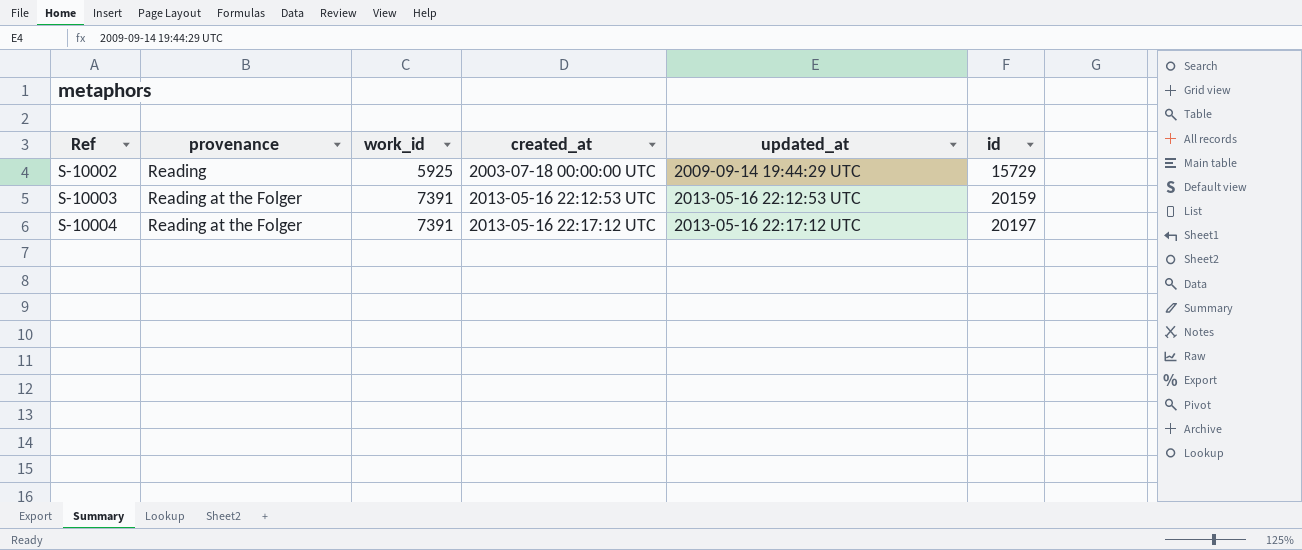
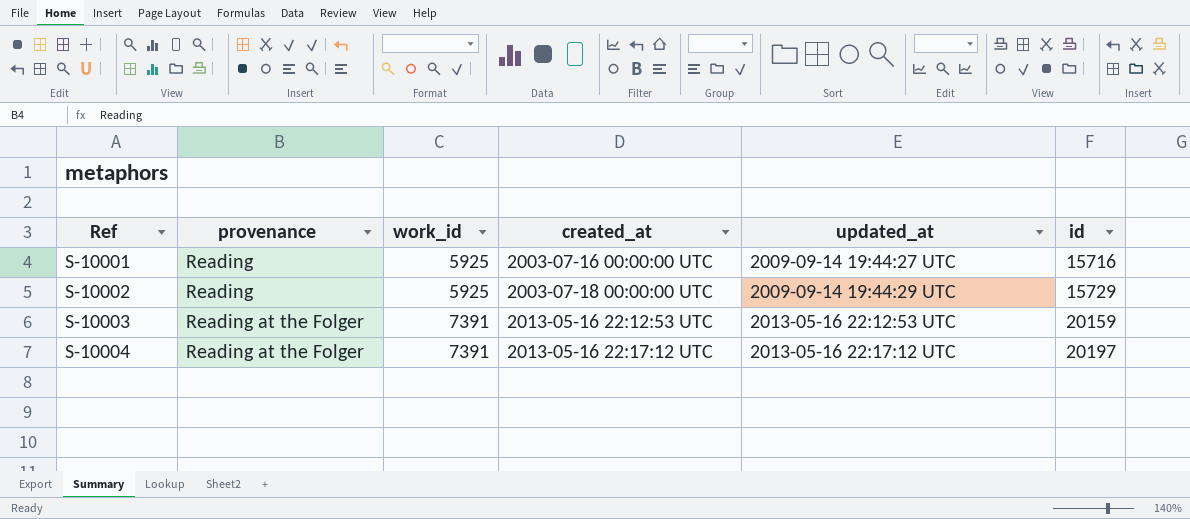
row S-10001: none -> Reading | 5925 | 2003-07-16 00:00:00 UTC | 2009-09-14 19:44:27 UTC | 15716

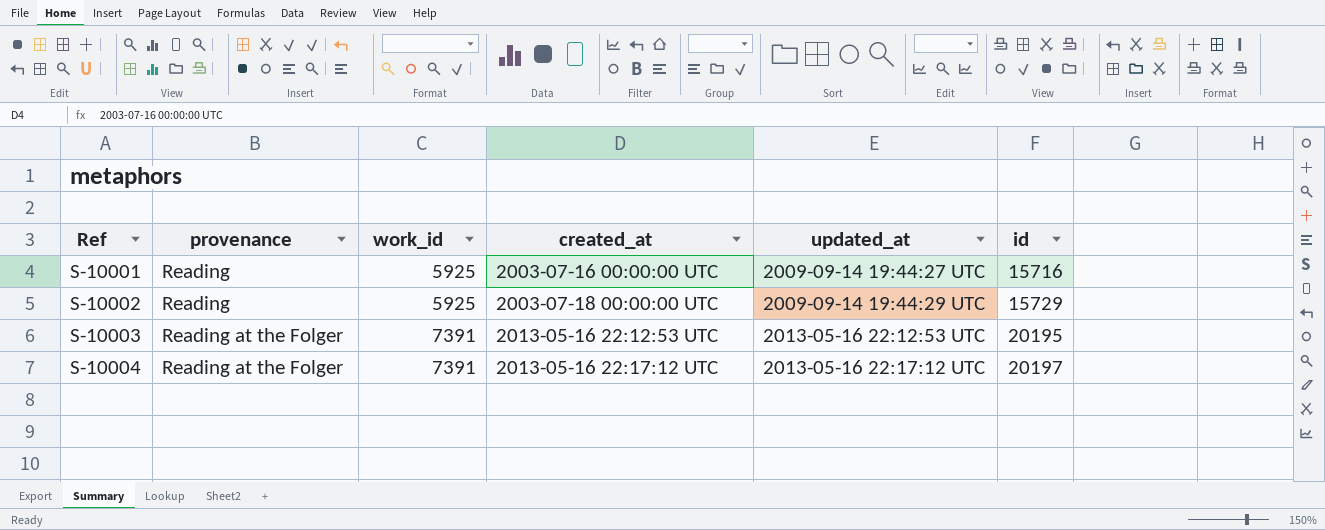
S-10003 | id: 20159 -> 20195

